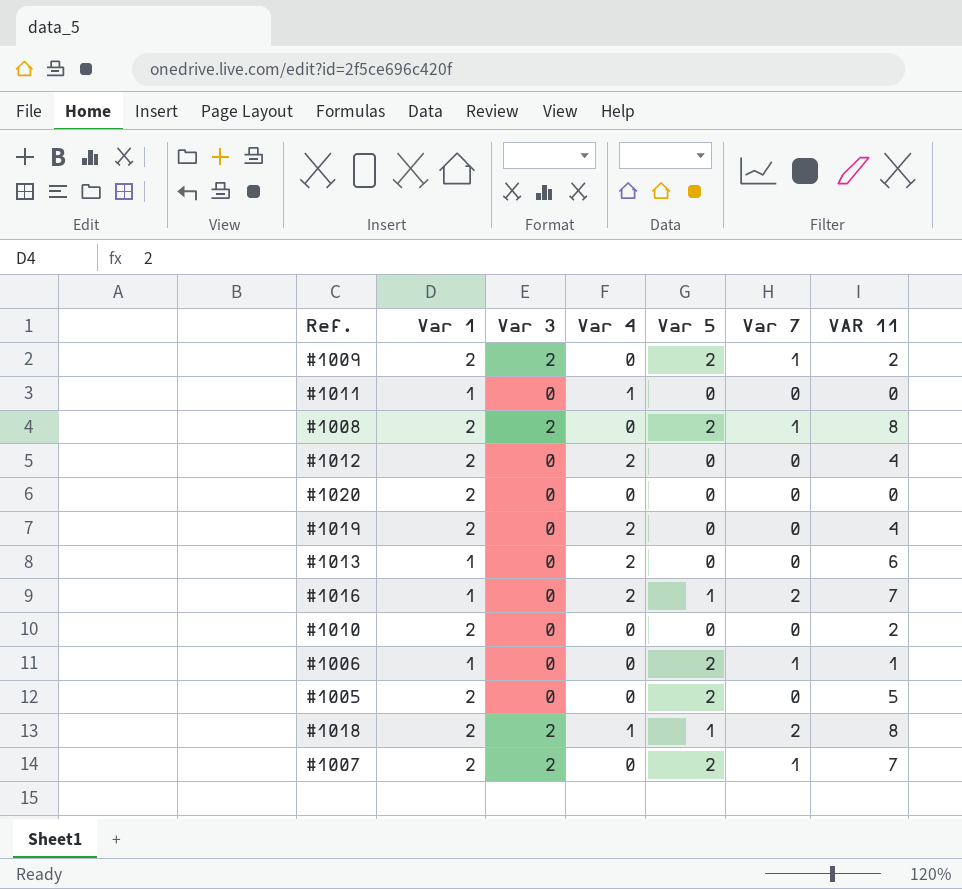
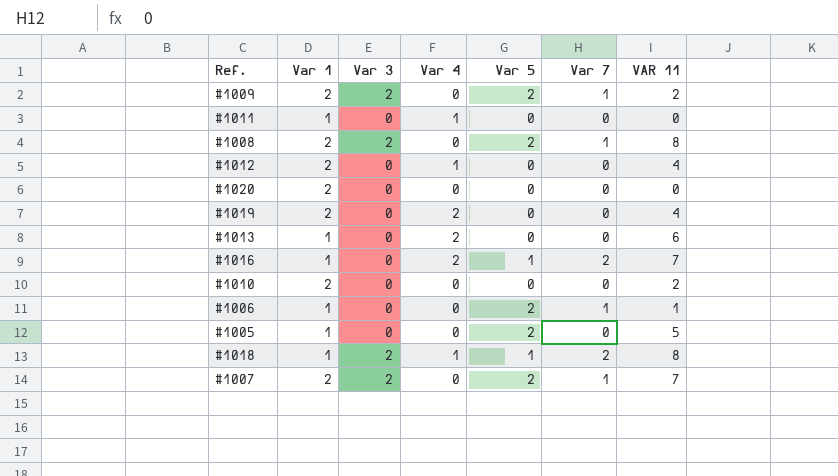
#1012 | Var 4: 2 -> 1
#1005 | Var 1: 2 -> 1
#1018 | Var 1: 2 -> 1

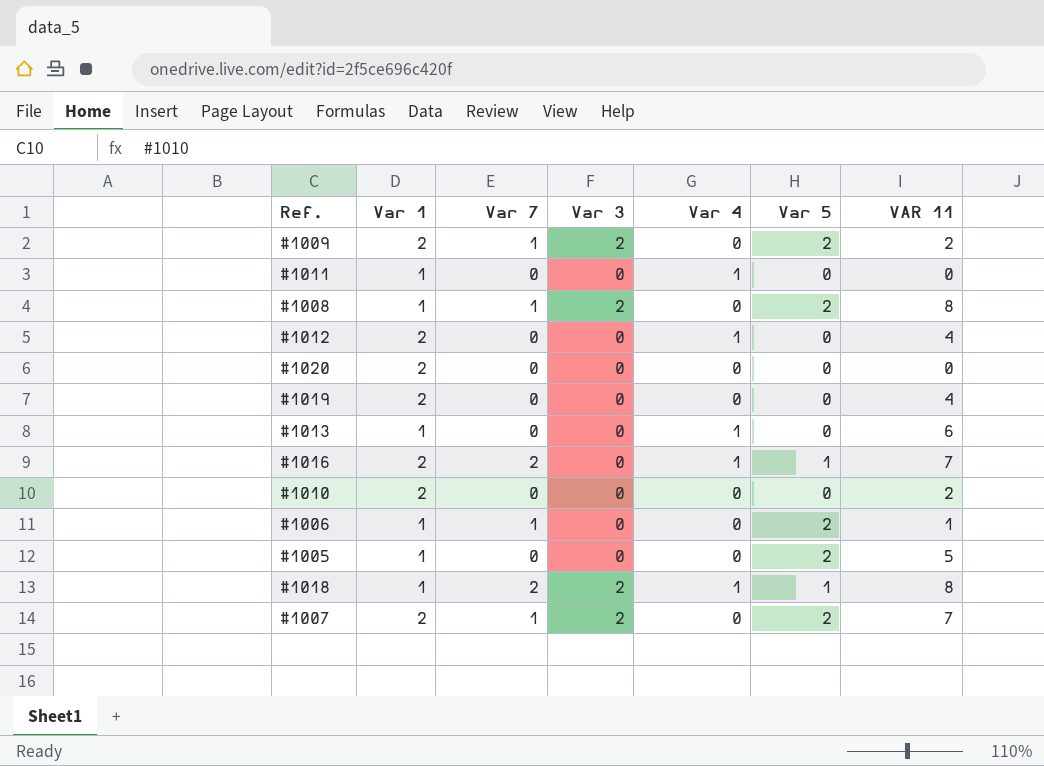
column Var 7 | position: 6 -> 3
#1008 | Var 1: 2 -> 1
#1019 | Var 4: 2 -> 0
#1013 | Var 4: 2 -> 1
#1016 | Var 1: 1 -> 2
#1016 | Var 4: 2 -> 1

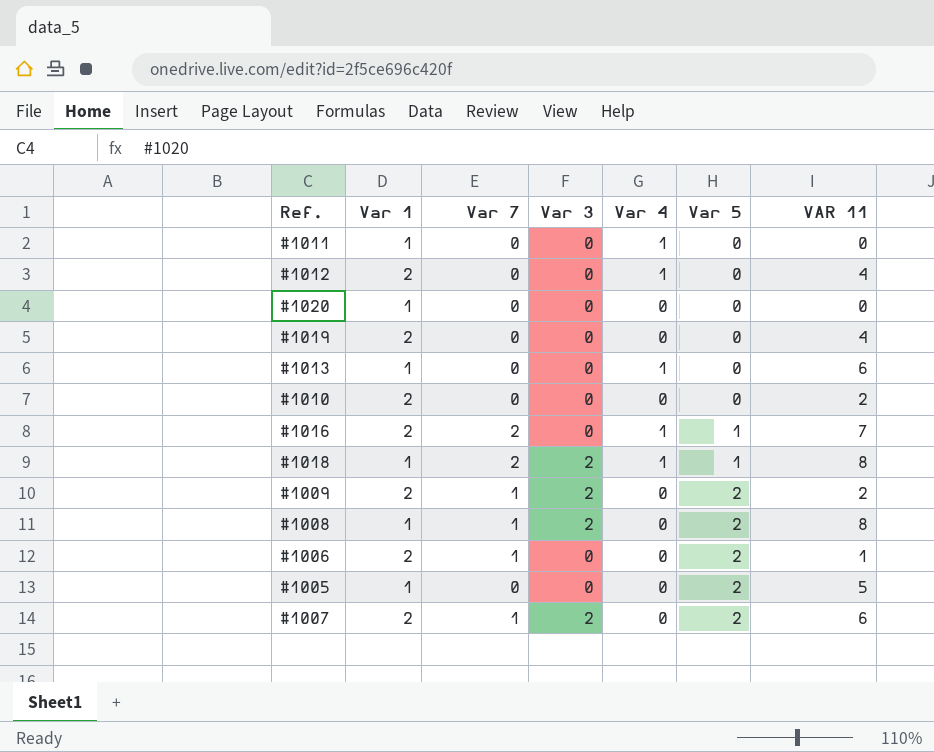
row order: none -> Var 5 ascending
#1020 | Var 1: 2 -> 1
#1006 | Var 1: 1 -> 2
#1007 | VAR 11: 7 -> 6

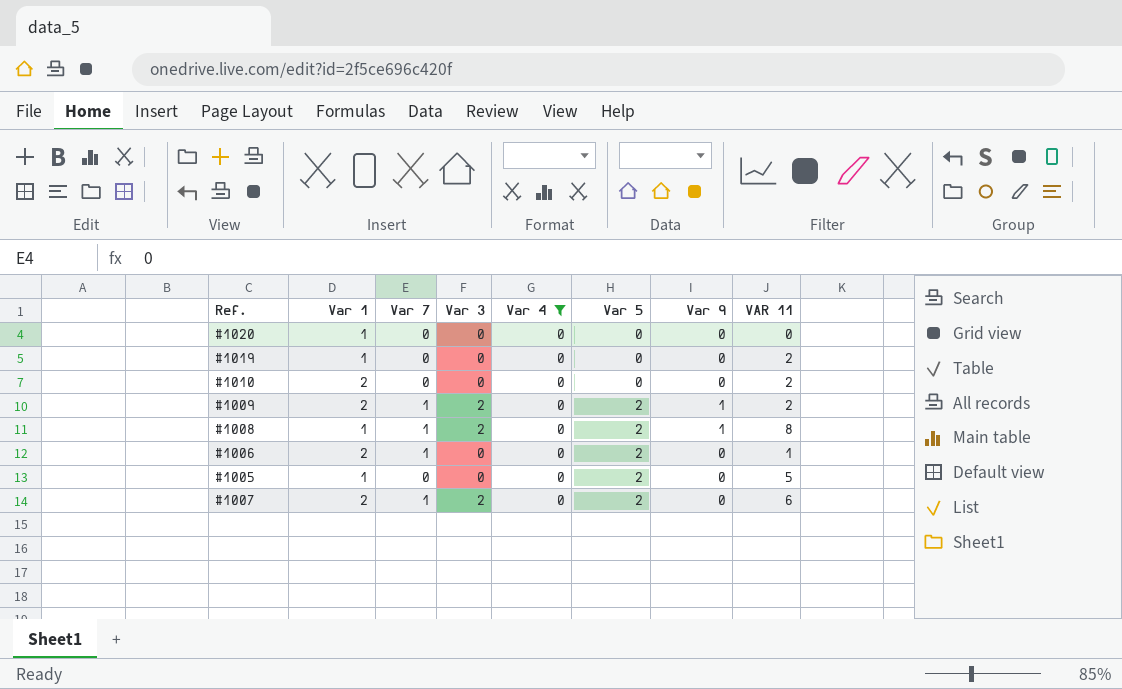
filter: none -> Var 4 = 0
column Var 9 | position: none -> 7
#1019 | Var 1: 2 -> 1
#1019 | VAR 11: 4 -> 2

